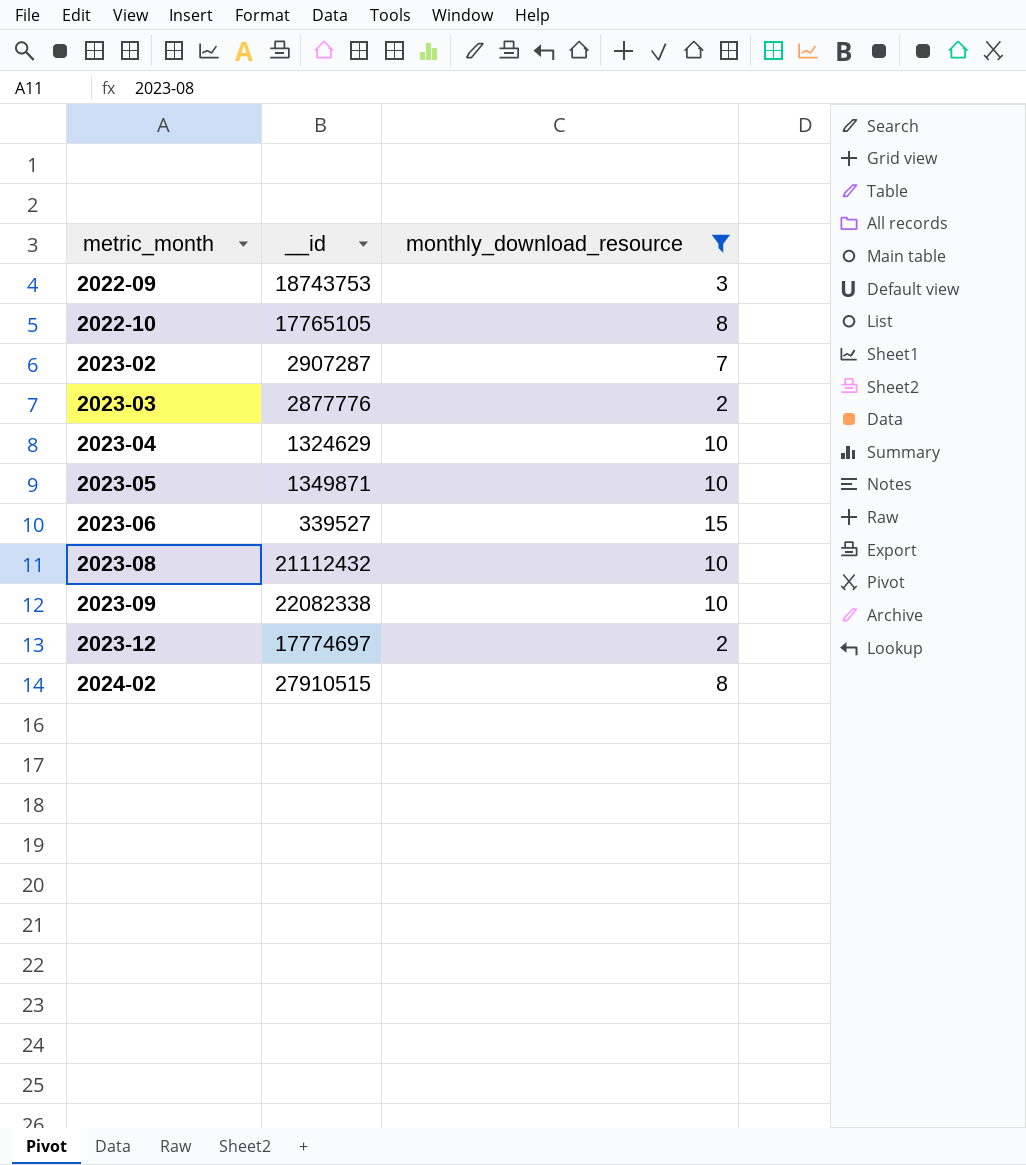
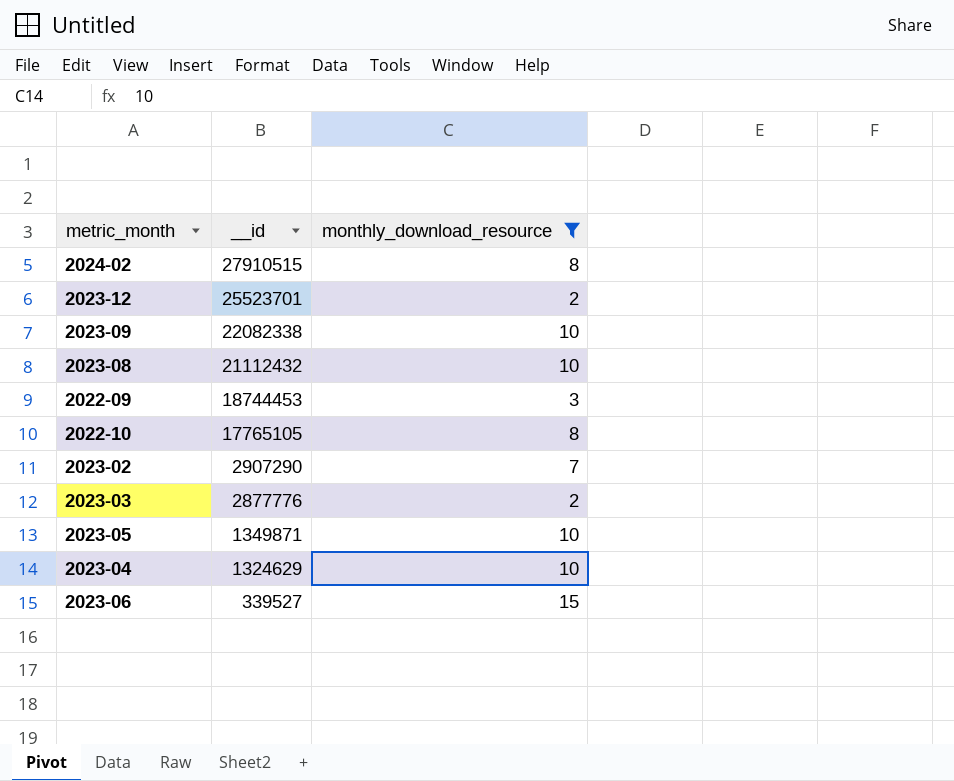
row order: metric_month ascending -> __id descending
2023-12 | __id: 17774697 -> 25523701
2022-09 | __id: 18743753 -> 18744453
2023-02 | __id: 2907287 -> 2907290

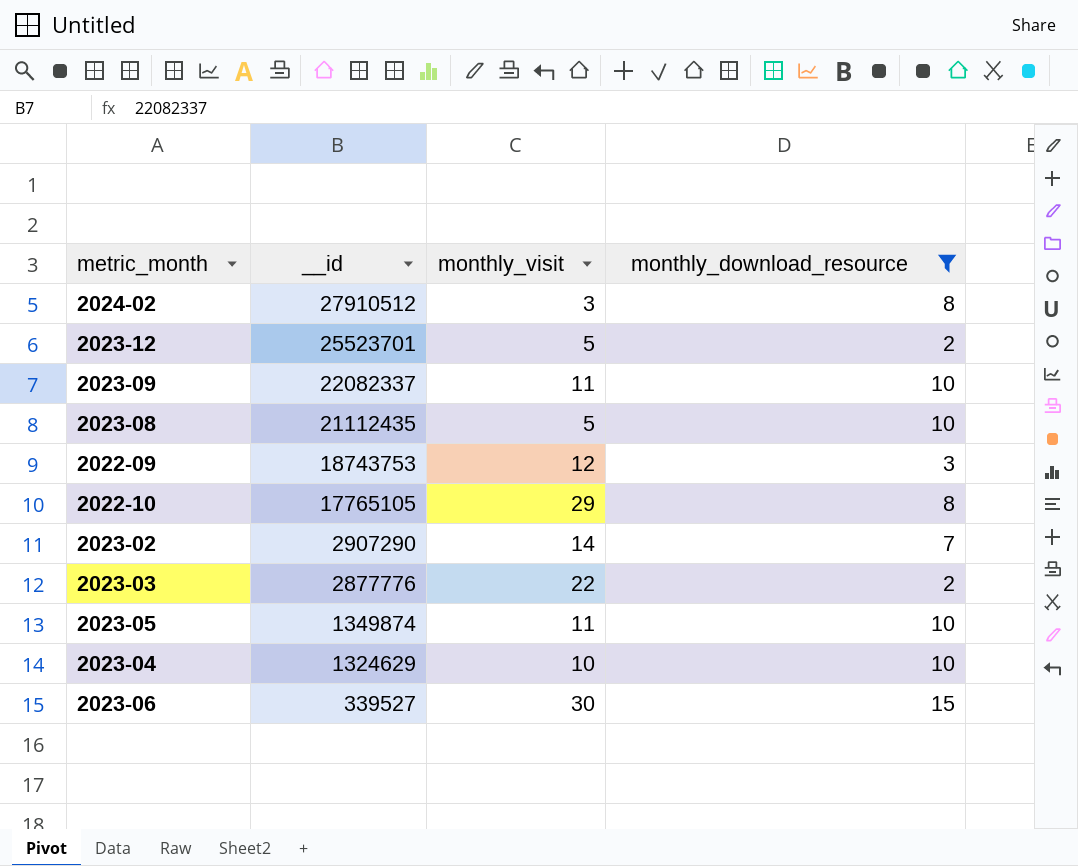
column monthly_visit | position: none -> 3
2024-02 | __id: 27910515 -> 27910512
2023-09 | __id: 22082338 -> 22082337
2023-08 | __id: 21112432 -> 21112435
2022-09 | __id: 18744453 -> 18743753
2023-05 | __id: 1349871 -> 1349874

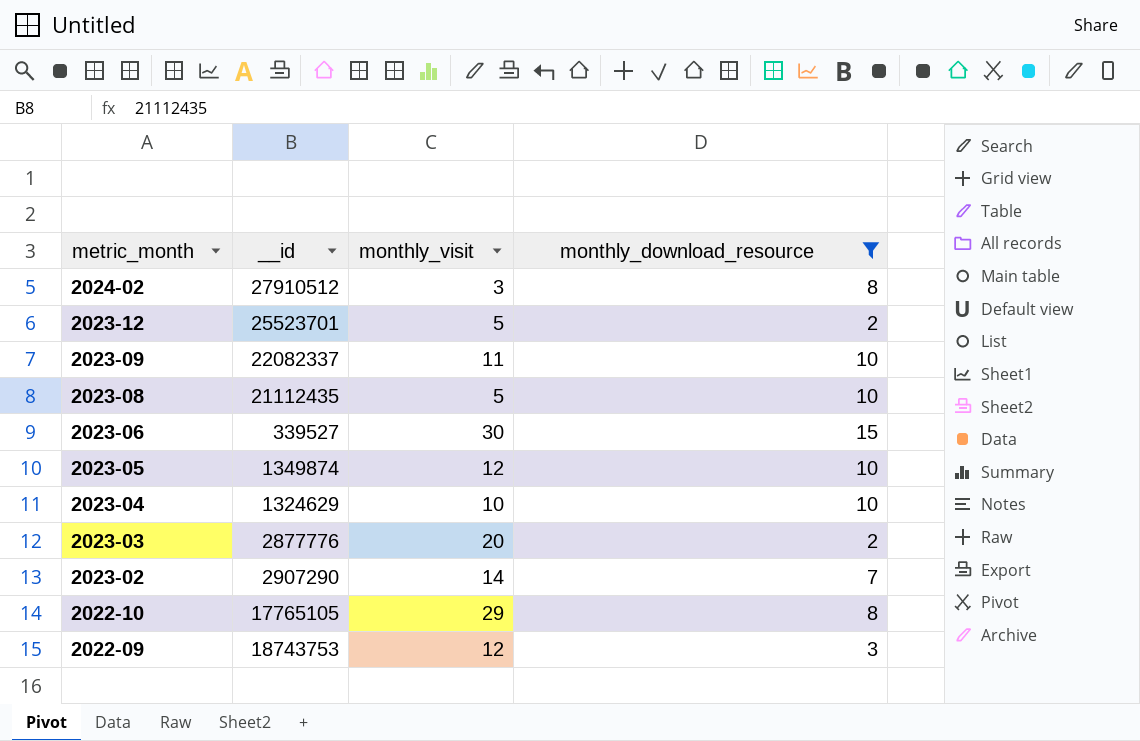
row order: __id descending -> metric_month descending
2023-05 | monthly_visit: 11 -> 12
2023-03 | monthly_visit: 22 -> 20

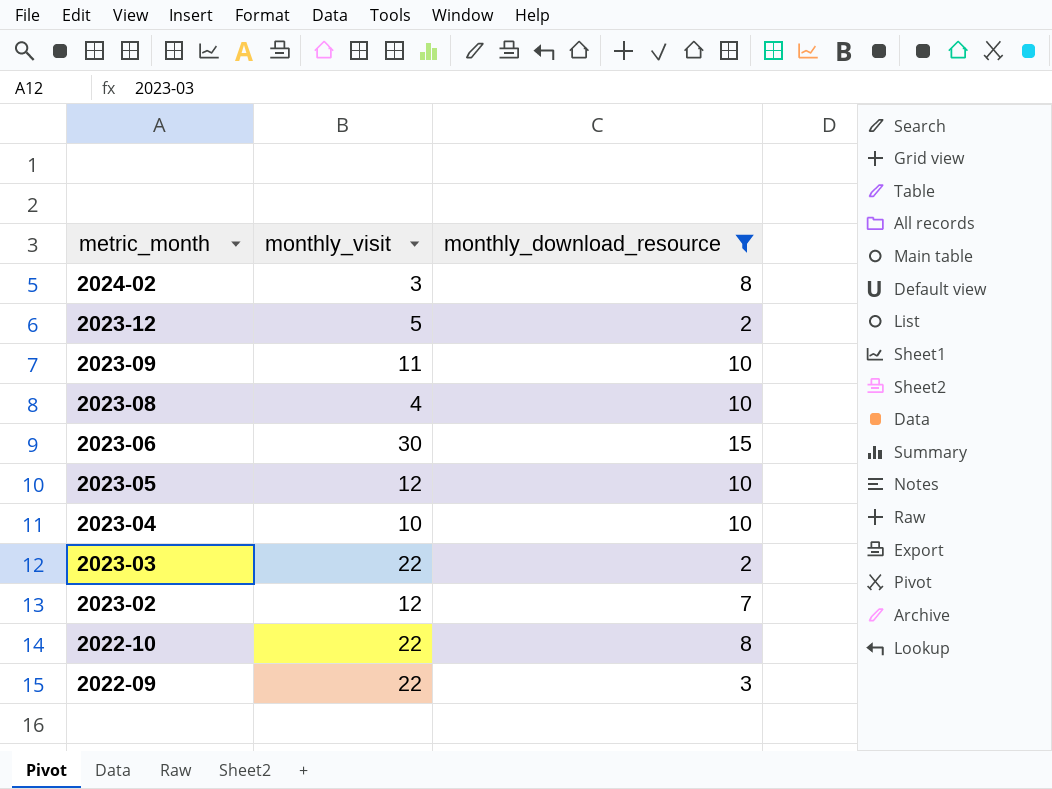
column __id | position: 2 -> none
2023-08 | monthly_visit: 5 -> 4
2023-03 | monthly_visit: 20 -> 22
2023-02 | monthly_visit: 14 -> 12
2022-10 | monthly_visit: 29 -> 22
2022-09 | monthly_visit: 12 -> 22

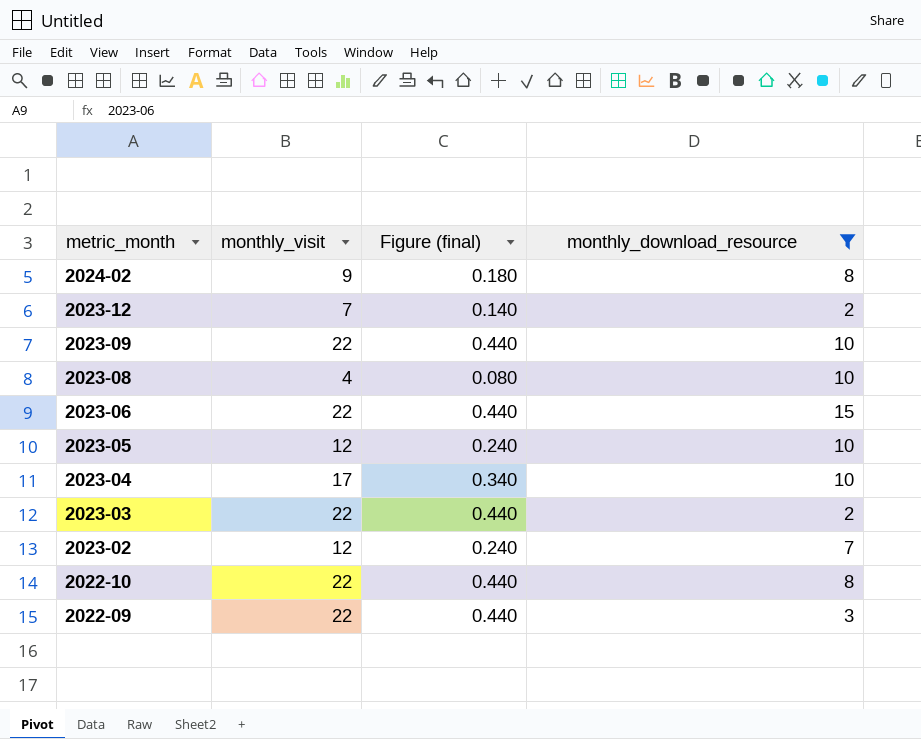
column Figure (final) | formula: none -> [monthly_visit] * 0.02
2024-02 | monthly_visit: 3 -> 9
2023-12 | monthly_visit: 5 -> 7
2023-09 | monthly_visit: 11 -> 22
2023-06 | monthly_visit: 30 -> 22
2023-04 | monthly_visit: 10 -> 17

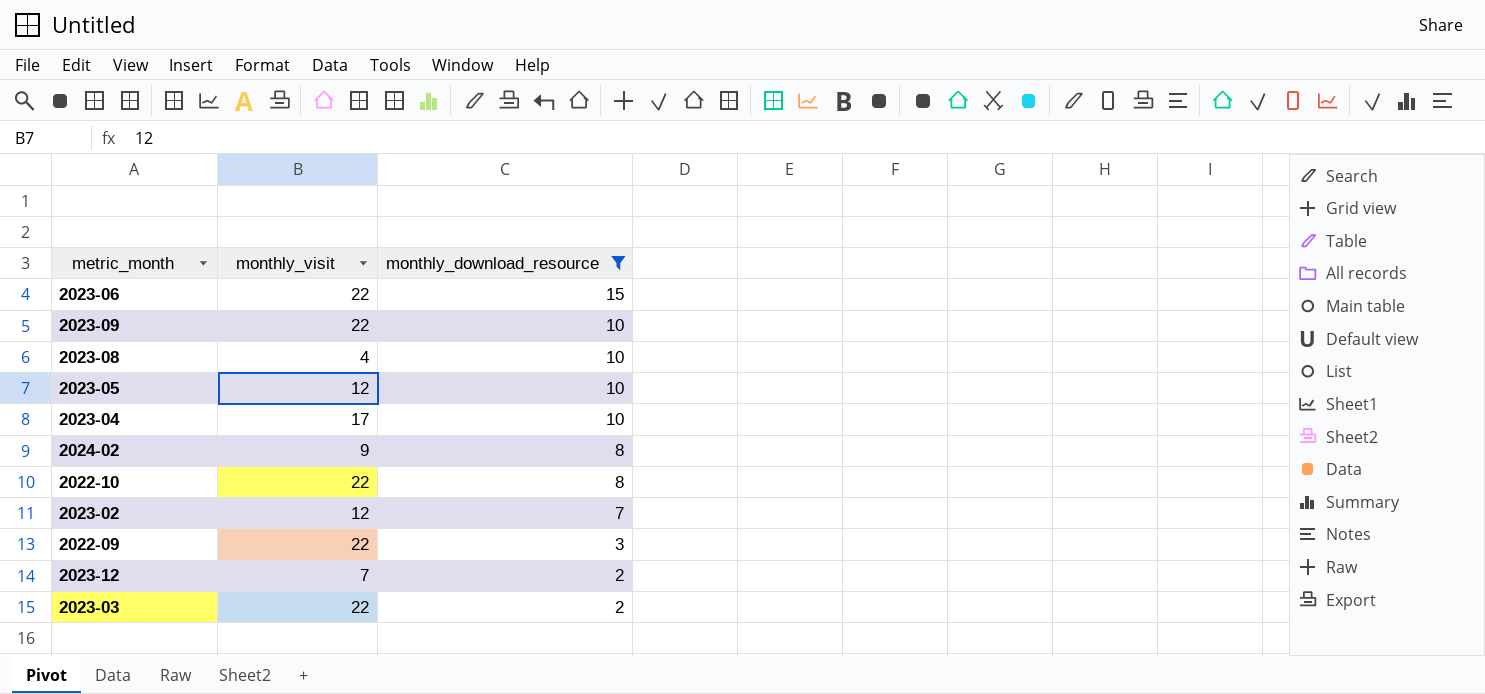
row order: metric_month descending -> monthly_download_resource descending
column Figure (final) | formula: [monthly_visit] * 0.02 -> none

